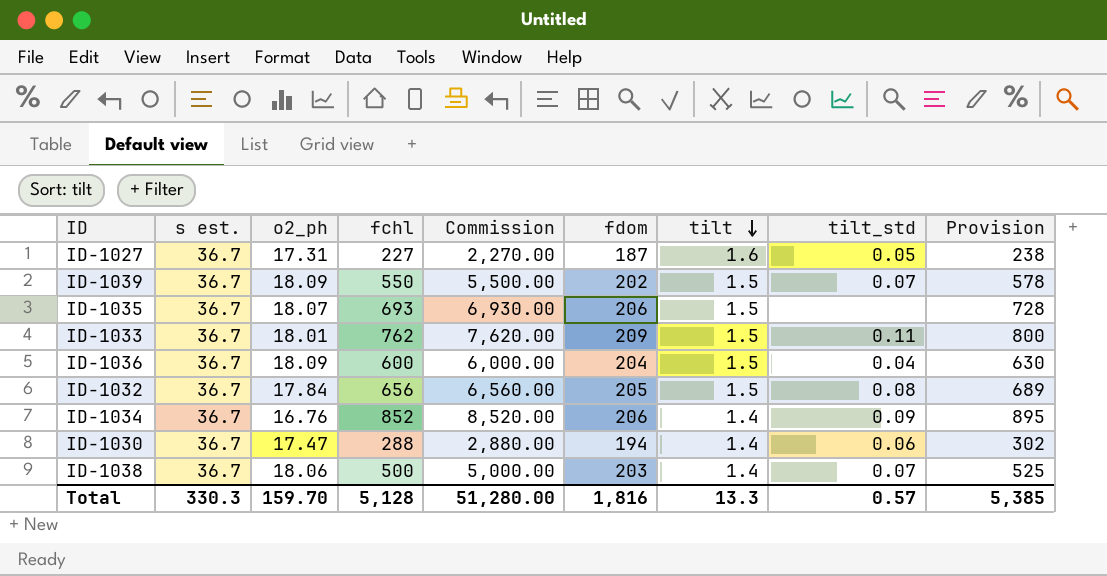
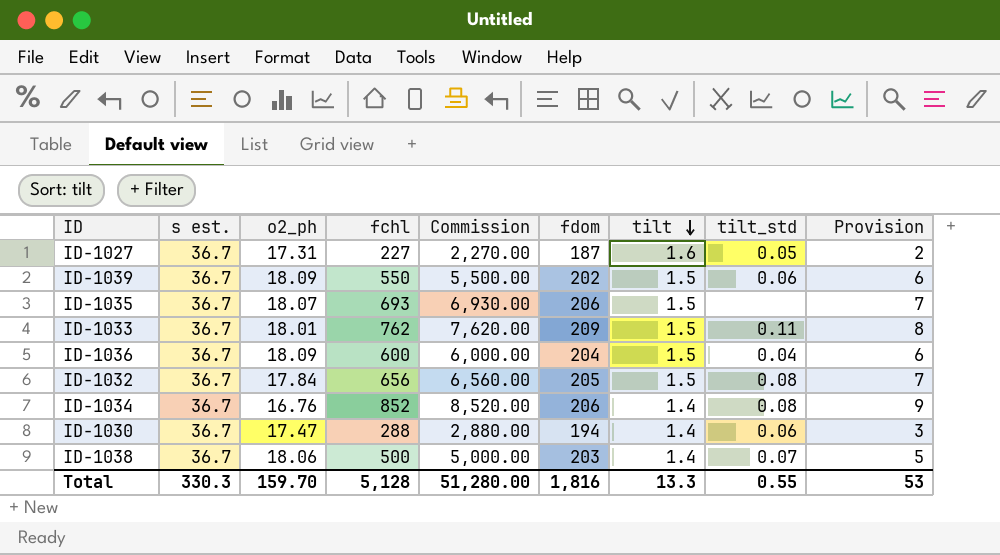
column Provision | formula: [fchl] * 1.05 -> [fchl] * 0.01
ID-1039 | tilt_std: 0.07 -> 0.06
ID-1034 | tilt_std: 0.09 -> 0.08
Total | tilt_std: 0.57 -> 0.55
Total | Provision: 5,385 -> 53

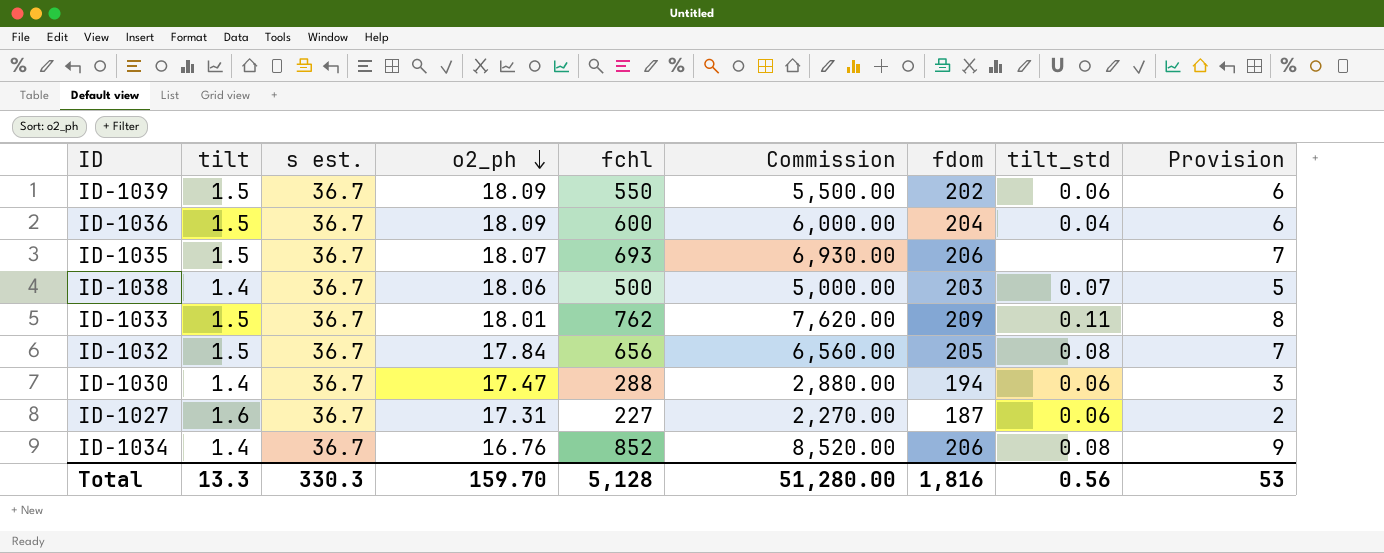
row order: tilt descending -> o2_ph descending
column tilt | position: 7 -> 2
ID-1027 | tilt_std: 0.05 -> 0.06
Total | tilt_std: 0.55 -> 0.56

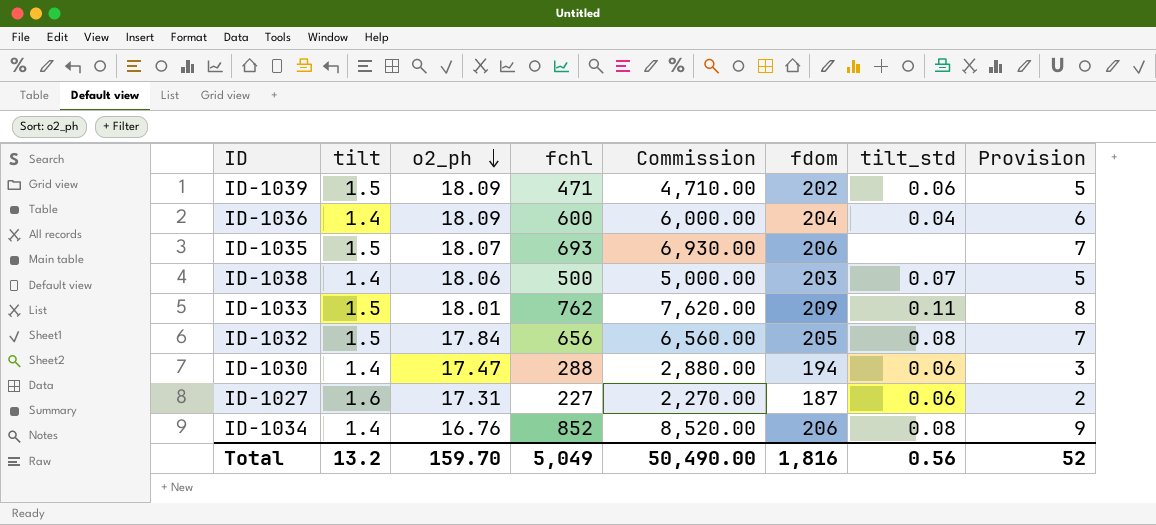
column s est. | position: 3 -> none
ID-1039 | fchl: 550 -> 471
ID-1039 | Commission: 5,500.00 -> 4,710.00
ID-1039 | Provision: 6 -> 5
ID-1036 | tilt: 1.5 -> 1.4
Total | tilt: 13.3 -> 13.2
Total | fchl: 5,128 -> 5,049
Total | Commission: 51,280.00 -> 50,490.00
Total | Provision: 53 -> 52

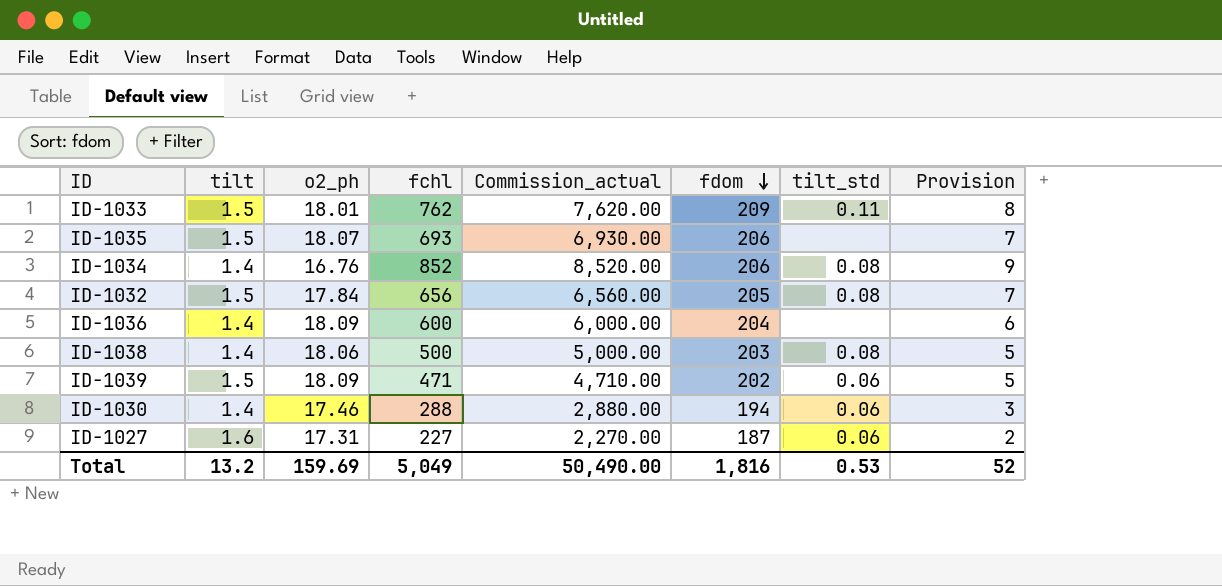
row order: o2_ph descending -> fdom descending
column name: Commission -> Commission_actual
ID-1036 | tilt_std: 0.04 -> none
ID-1038 | tilt_std: 0.07 -> 0.08
ID-1030 | o2_ph: 17.47 -> 17.46
Total | o2_ph: 159.70 -> 159.69
Total | tilt_std: 0.56 -> 0.53

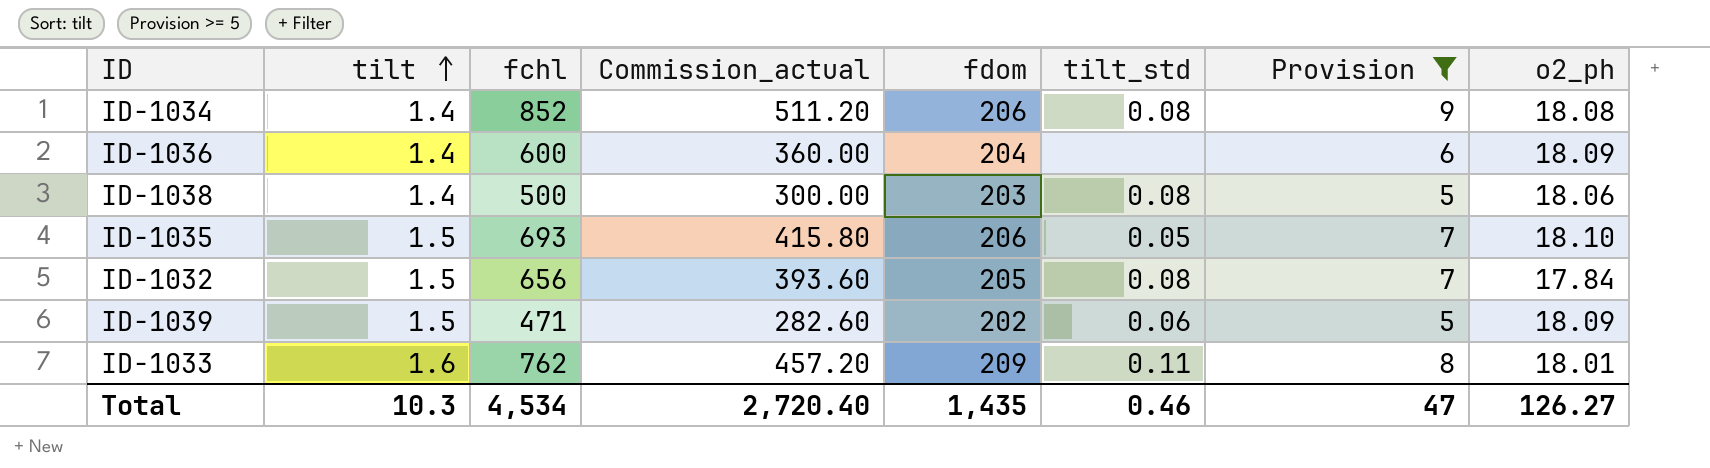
filter: none -> Provision >= 5
row order: fdom descending -> tilt ascending
column Commission_actual | formula: [fchl] * 10 -> [fchl] * 0.6
column o2_ph | position: 3 -> 8
ID-1034 | o2_ph: 16.76 -> 18.08
ID-1035 | tilt_std: none -> 0.05
ID-1035 | o2_ph: 18.07 -> 18.10
ID-1033 | tilt: 1.5 -> 1.6
Total | tilt: 13.2 -> 10.3
Total | fchl: 5,049 -> 4,534
Total | Commission_actual: 50,490.00 -> 2,720.40
Total | fdom: 1,816 -> 1,435
Total | tilt_std: 0.53 -> 0.46
Total | Provision: 52 -> 47
Total | o2_ph: 159.69 -> 126.27

